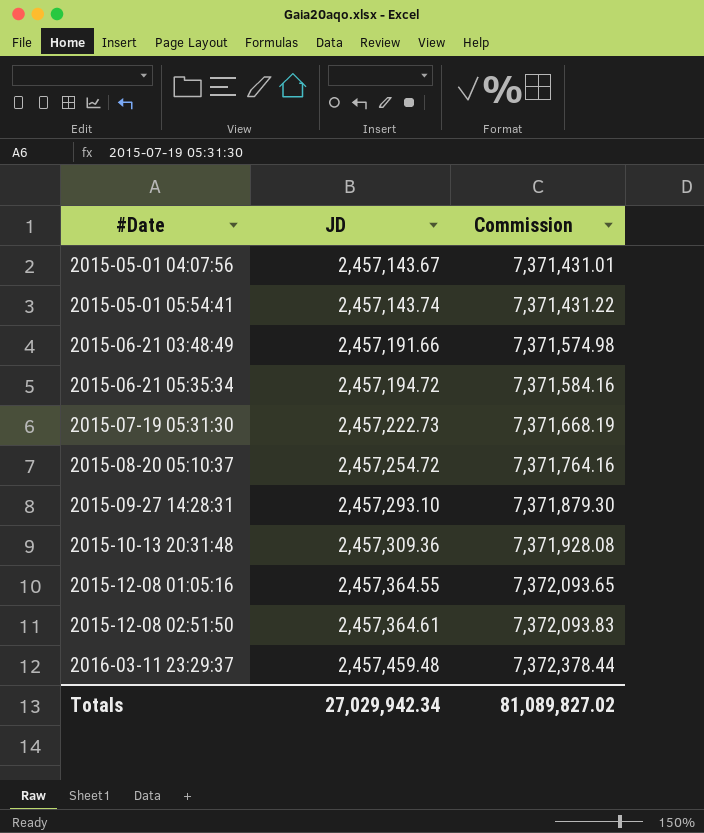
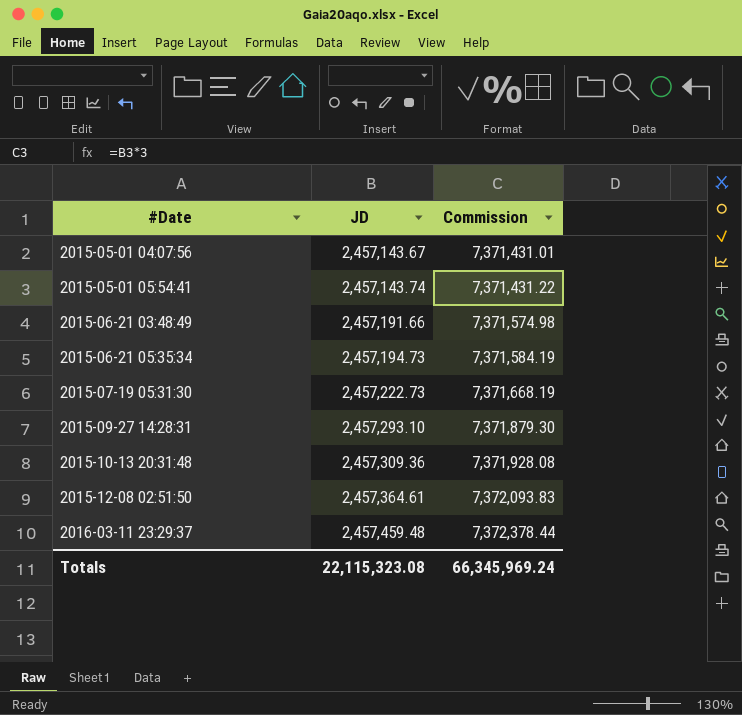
row 2015-08-20 05:10:37: 2,457,254.72 | 7,371,764.16 -> none
row 2015-12-08 01:05:16: 2,457,364.55 | 7,372,093.65 -> none
2015-06-21 05:35:34 | JD: 2,457,194.72 -> 2,457,194.73
2015-06-21 05:35:34 | Commission: 7,371,584.16 -> 7,371,584.19
Totals | JD: 27,029,942.34 -> 22,115,323.08
Totals | Commission: 81,089,827.02 -> 66,345,969.24

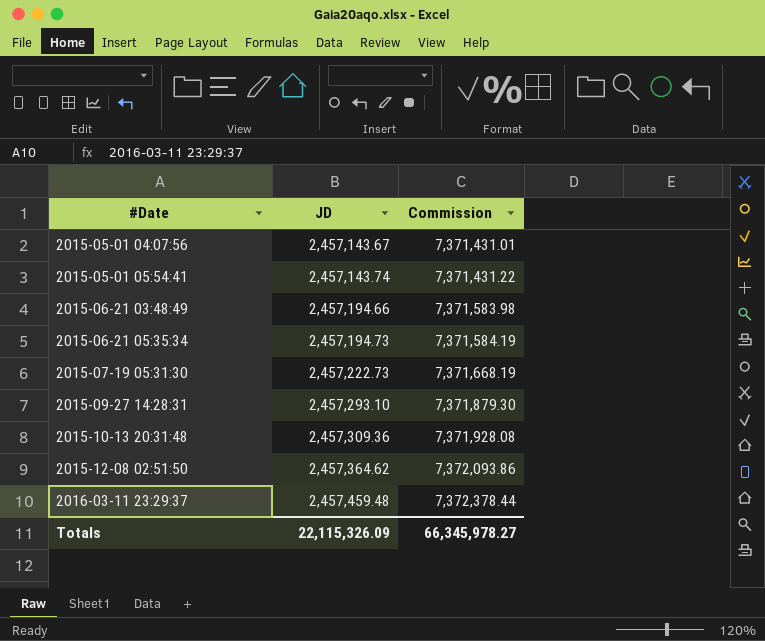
2015-06-21 03:48:49 | JD: 2,457,191.66 -> 2,457,194.66
2015-06-21 03:48:49 | Commission: 7,371,574.98 -> 7,371,583.98
2015-12-08 02:51:50 | JD: 2,457,364.61 -> 2,457,364.62
2015-12-08 02:51:50 | Commission: 7,372,093.83 -> 7,372,093.86
Totals | JD: 22,115,323.08 -> 22,115,326.09
Totals | Commission: 66,345,969.24 -> 66,345,978.27

